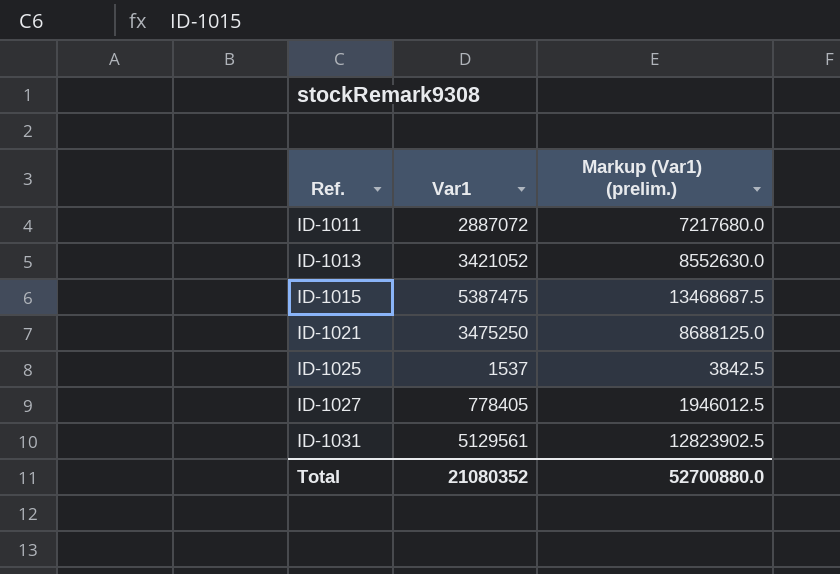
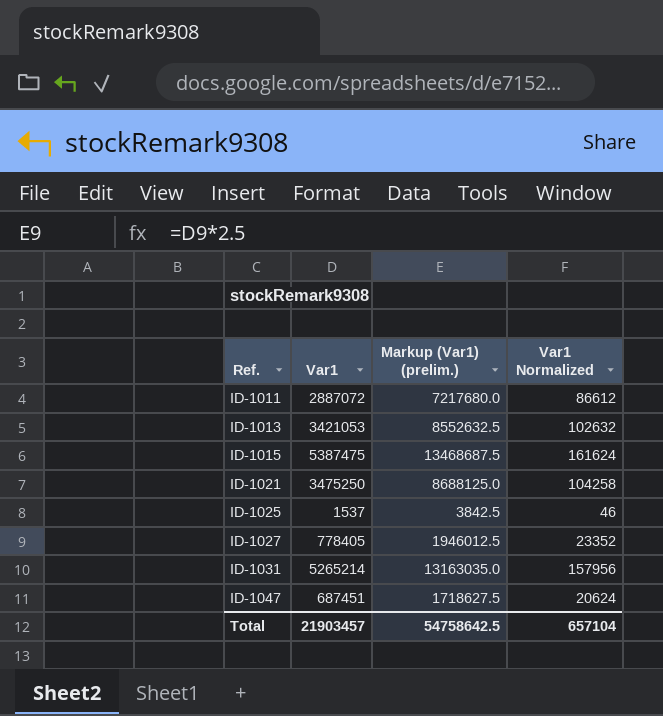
column Var1 Normalized | formula: none -> [Var1] * 0.03
ID-1013 | Var1: 3421052 -> 3421053
ID-1013 | Markup (Var1) (prelim.): 8552630.0 -> 8552632.5
ID-1031 | Var1: 5129561 -> 5265214
ID-1031 | Markup (Var1) (prelim.): 12823902.5 -> 13163035.0
row ID-1047: none -> 687451 | 1718627.5 | 20624
Total | Var1: 21080352 -> 21903457
Total | Markup (Var1) (prelim.): 52700880.0 -> 54758642.5

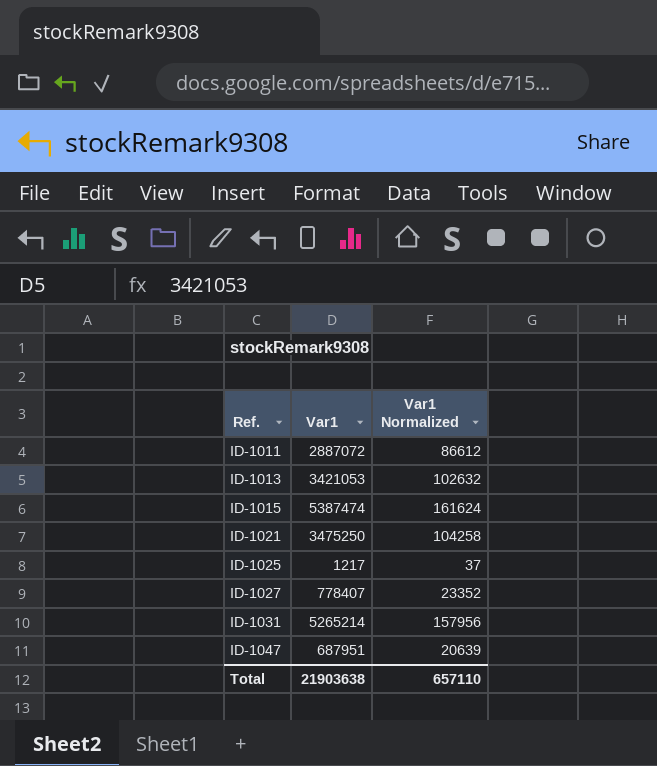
column Markup (Var1) (prelim.) | formula: [Var1] * 2.5 -> none
ID-1015 | Var1: 5387475 -> 5387474
ID-1025 | Var1: 1537 -> 1217
ID-1025 | Var1 Normalized: 46 -> 37
ID-1027 | Var1: 778405 -> 778407
ID-1047 | Var1: 687451 -> 687951
ID-1047 | Var1 Normalized: 20624 -> 20639
Total | Var1: 21903457 -> 21903638
Total | Var1 Normalized: 657104 -> 657110

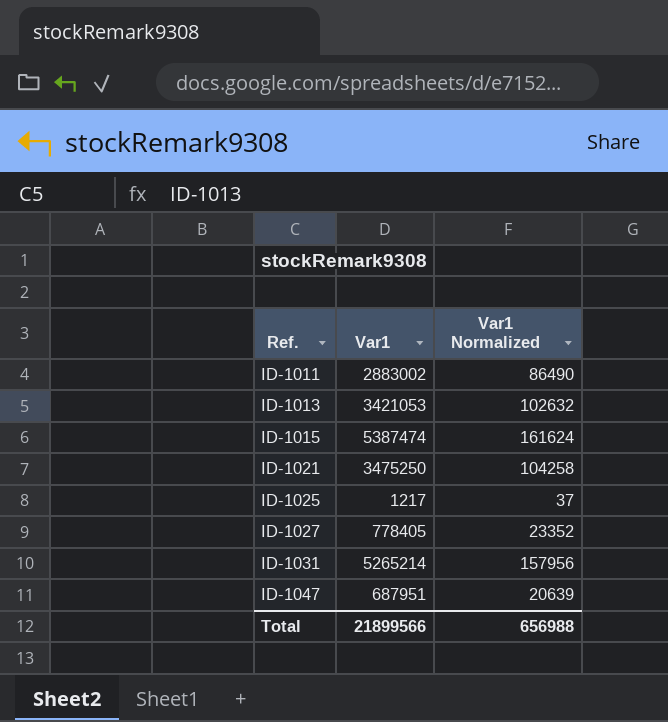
ID-1011 | Var1: 2887072 -> 2883002
ID-1011 | Var1 Normalized: 86612 -> 86490
ID-1027 | Var1: 778407 -> 778405
Total | Var1: 21903638 -> 21899566
Total | Var1 Normalized: 657110 -> 656988

